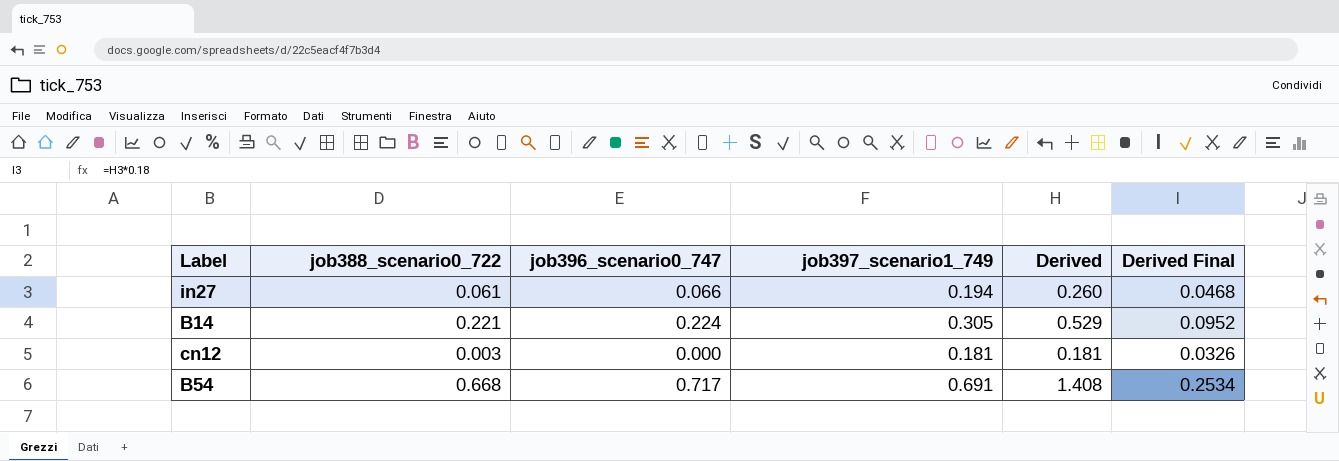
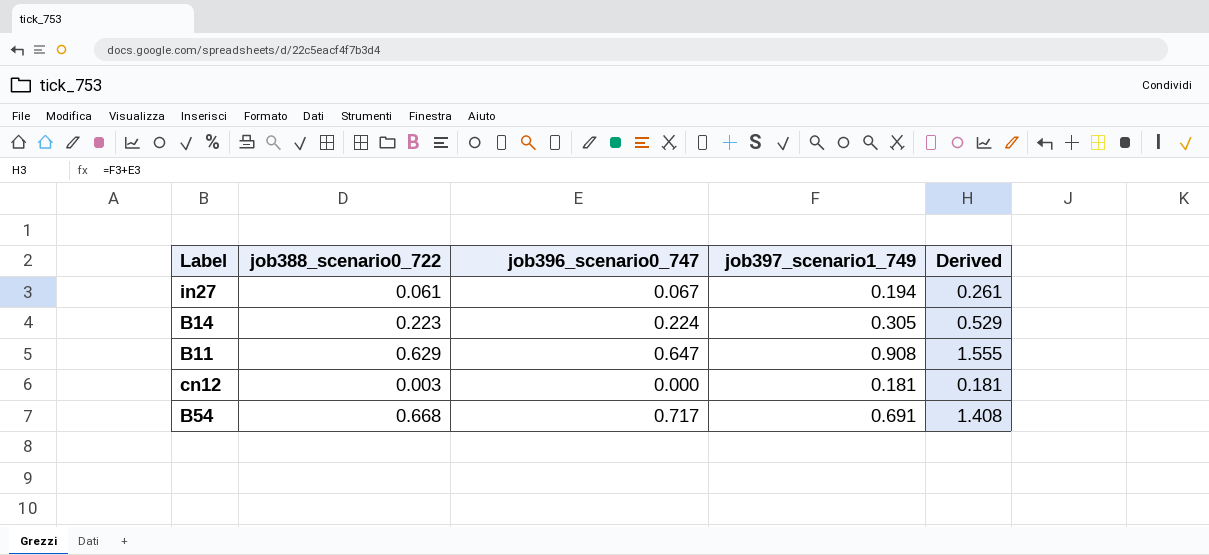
column Derived Final | formula: [Derived] * 0.18 -> none
in27 | job396_scenario0_747: 0.066 -> 0.067
in27 | Derived: 0.260 -> 0.261
B14 | job388_scenario0_722: 0.221 -> 0.223
row B11: none -> 0.629 | 0.647 | 0.908 | 1.555

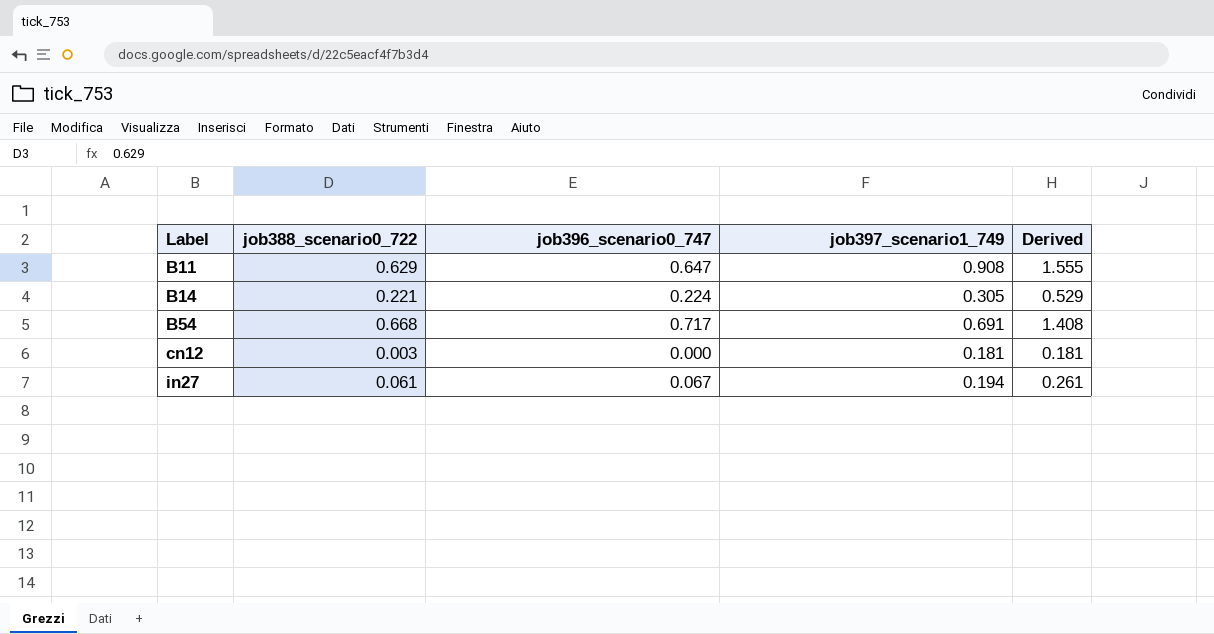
row order: none -> Label ascending
B14 | job388_scenario0_722: 0.223 -> 0.221

